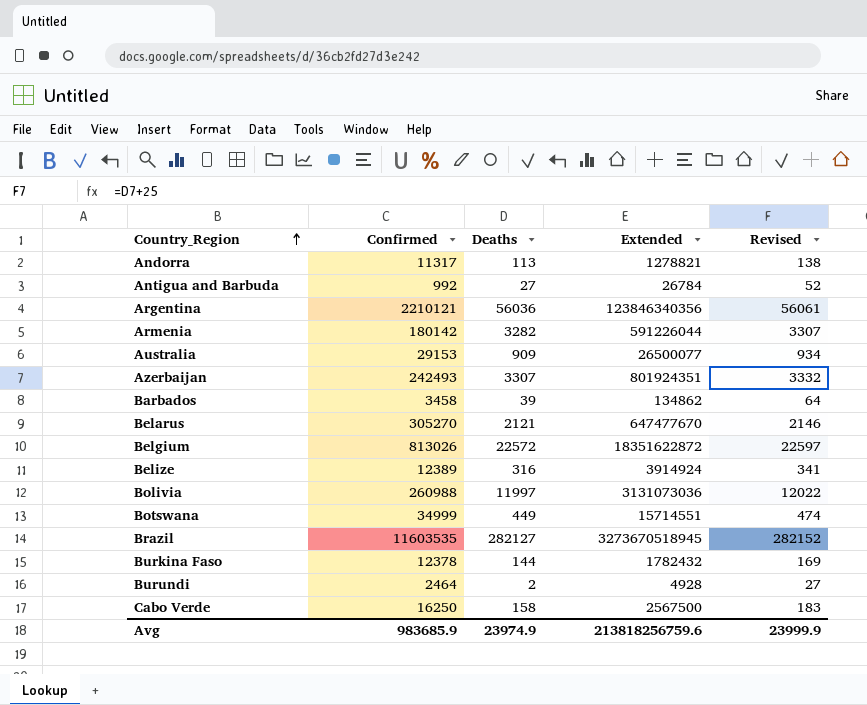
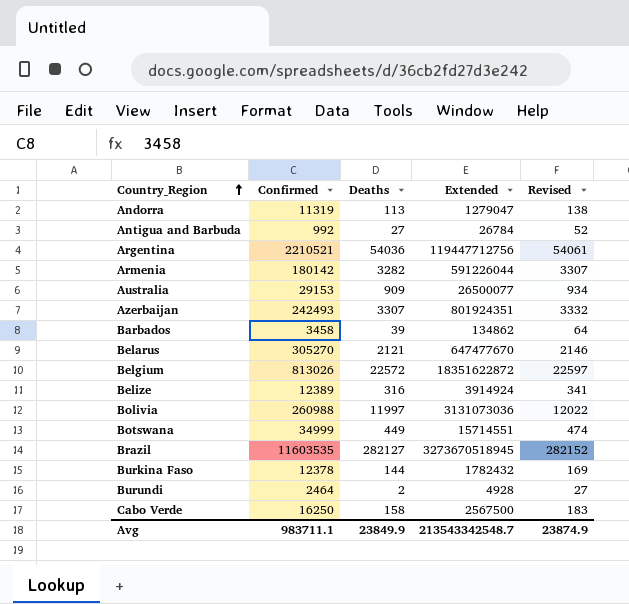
Andorra | Confirmed: 11317 -> 11319
Andorra | Extended: 1278821 -> 1279047
Argentina | Confirmed: 2210121 -> 2210521
Argentina | Deaths: 56036 -> 54036
Argentina | Extended: 123846340356 -> 119447712756
Argentina | Revised: 56061 -> 54061
Avg | Confirmed: 983685.9 -> 983711.1
Avg | Deaths: 23974.9 -> 23849.9
Avg | Extended: 213818256759.6 -> 213543342548.7
Avg | Revised: 23999.9 -> 23874.9

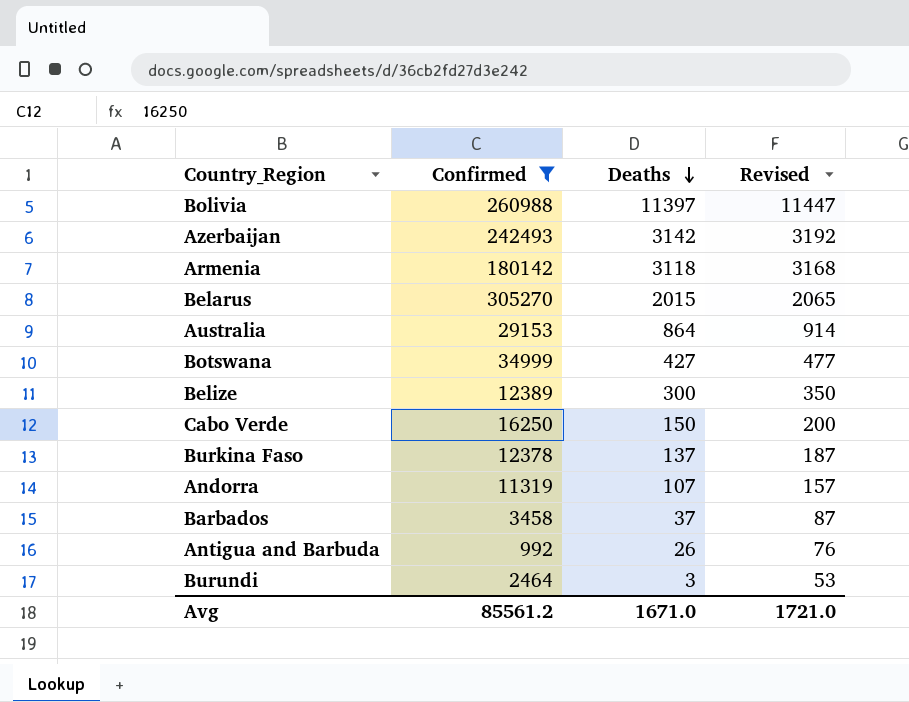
filter: none -> Confirmed <= 305270
row order: Country_Region ascending -> Deaths descending
column Extended | formula: [Confirmed] * [Deaths] -> none
column Revised | formula: [Deaths] + 25 -> [Deaths] + 50
Bolivia | Deaths: 11997 -> 11397
Azerbaijan | Deaths: 3307 -> 3142
Armenia | Deaths: 3282 -> 3118
Belarus | Deaths: 2121 -> 2015
Australia | Deaths: 909 -> 864
Botswana | Deaths: 449 -> 427
Belize | Deaths: 316 -> 300
Cabo Verde | Deaths: 158 -> 150
Burkina Faso | Deaths: 144 -> 137
Andorra | Deaths: 113 -> 107
Barbados | Deaths: 39 -> 37
Antigua and Barbuda | Deaths: 27 -> 26
Burundi | Deaths: 2 -> 3
Avg | Confirmed: 983711.1 -> 85561.2
Avg | Deaths: 23849.9 -> 1671.0
Avg | Revised: 23874.9 -> 1721.0

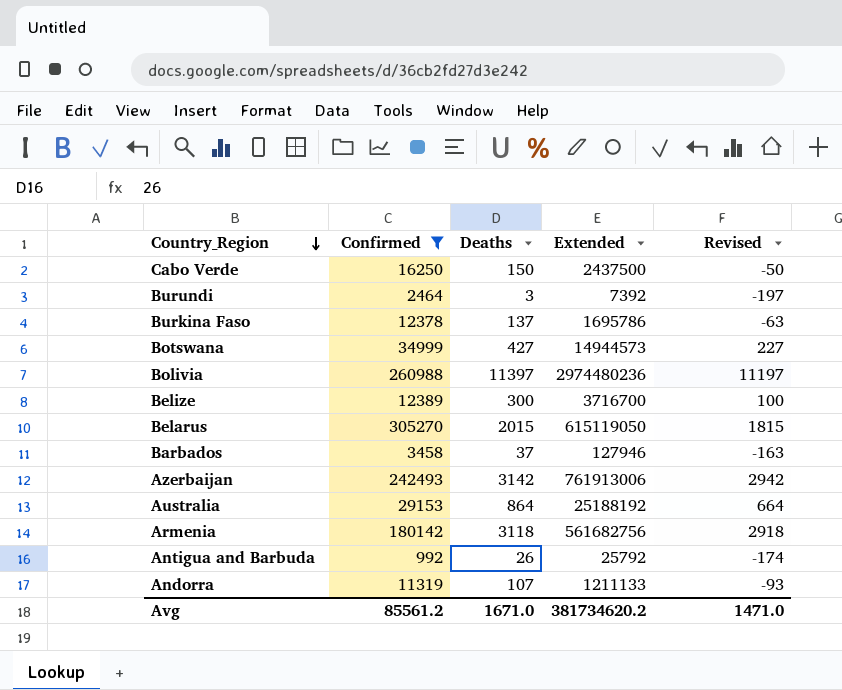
row order: Deaths descending -> Country_Region descending
column Extended | formula: none -> [Confirmed] * [Deaths]
column Revised | formula: [Deaths] + 50 -> [Deaths] - 200
Avg | Revised: 1721.0 -> 1471.0

